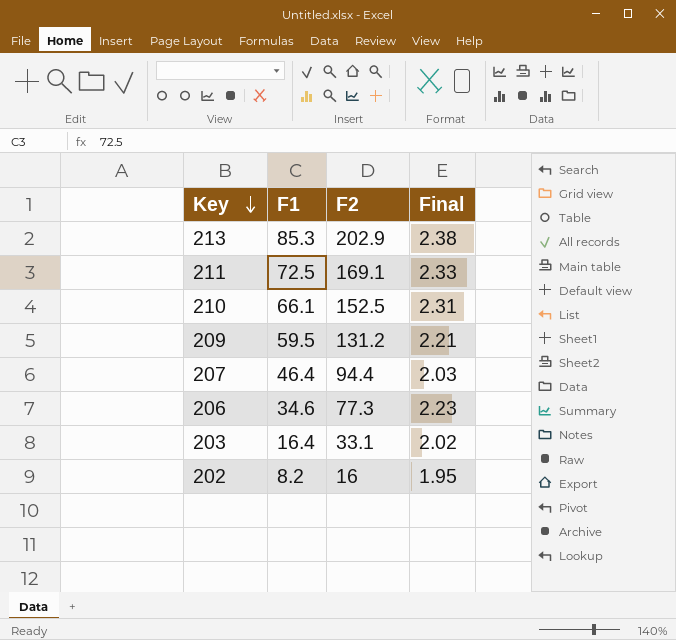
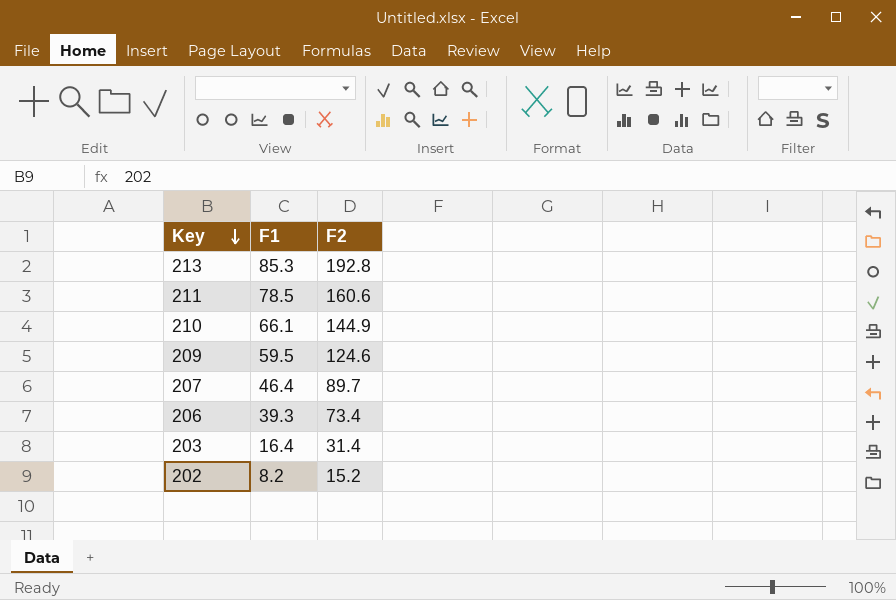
column Final | formula: [F2] / [F1] -> none
213 | F2: 202.9 -> 192.8
211 | F1: 72.5 -> 78.5
211 | F2: 169.1 -> 160.6
210 | F2: 152.5 -> 144.9
209 | F2: 131.2 -> 124.6
207 | F2: 94.4 -> 89.7
206 | F1: 34.6 -> 39.3
206 | F2: 77.3 -> 73.4
203 | F2: 33.1 -> 31.4
202 | F2: 16 -> 15.2

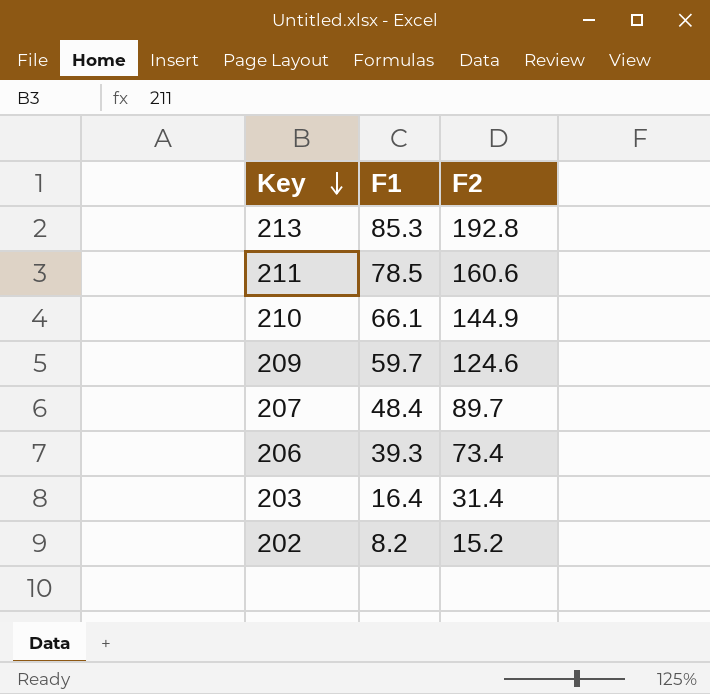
209 | F1: 59.5 -> 59.7
207 | F1: 46.4 -> 48.4

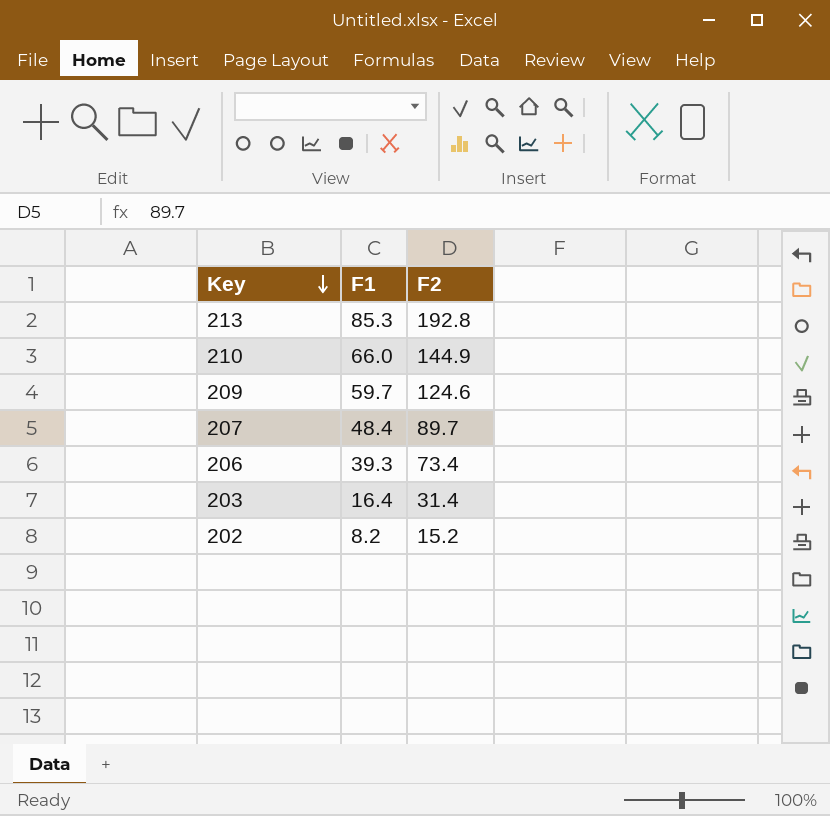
row 211: 78.5 | 160.6 -> none
210 | F1: 66.1 -> 66.0

